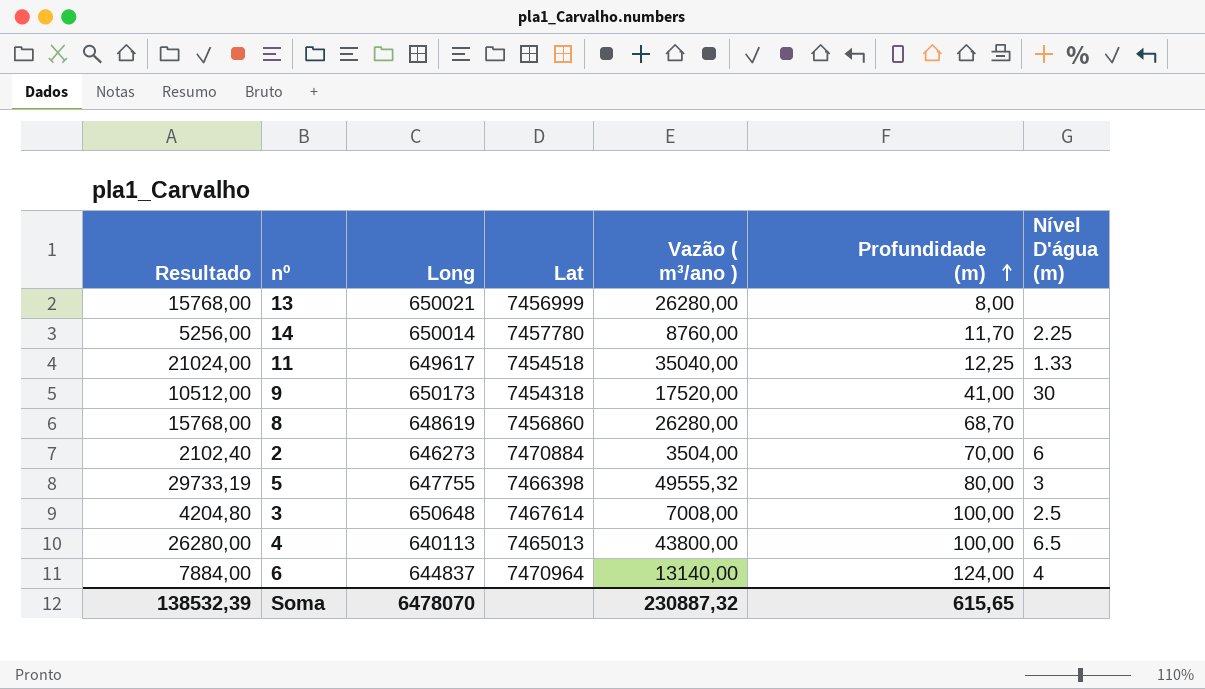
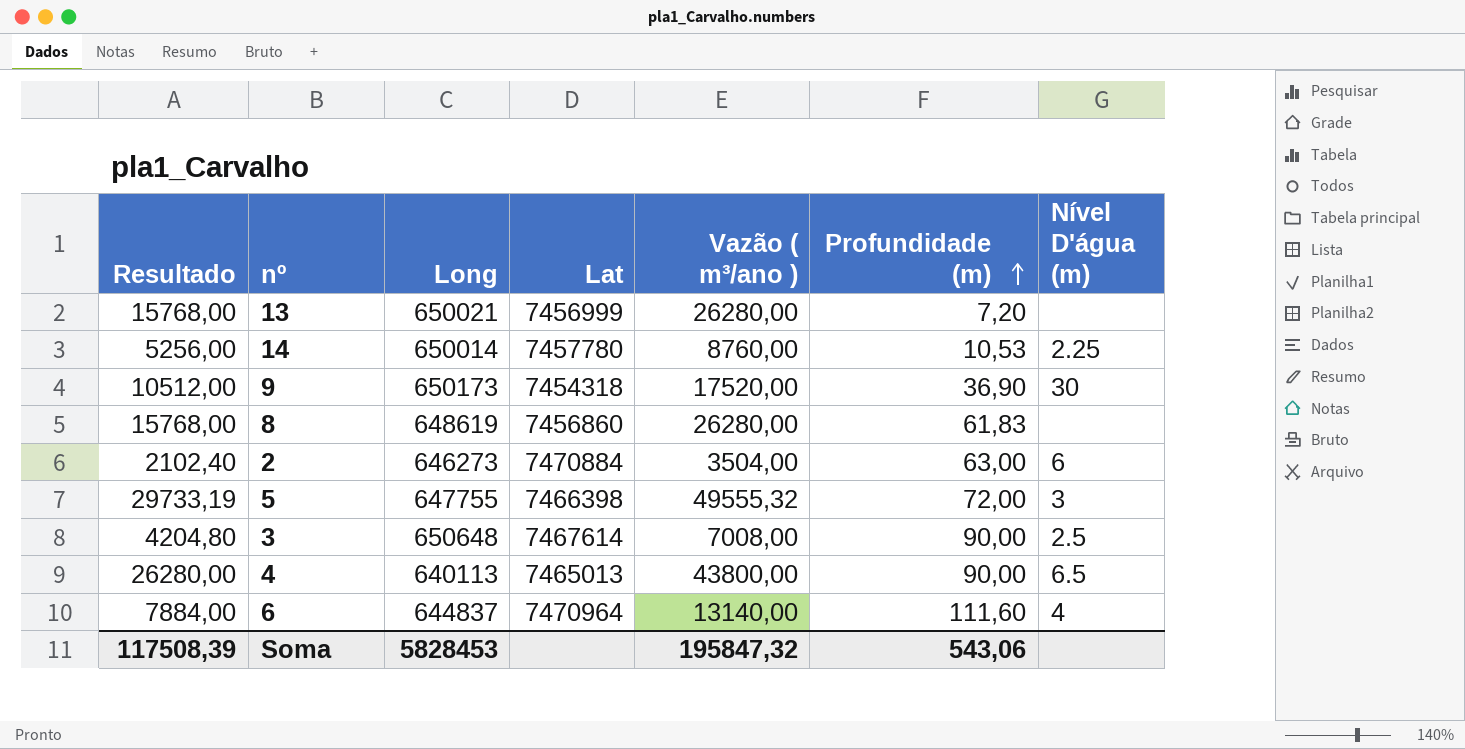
row 11: 21024,00 | 649617 | 7454518 | 35040,00 | 12,25 | 1.33 -> none
13 | Profundidade (m): 8,00 -> 7,20
14 | Profundidade (m): 11,70 -> 10,53
9 | Profundidade (m): 41,00 -> 36,90
8 | Profundidade (m): 68,70 -> 61,83
2 | Profundidade (m): 70,00 -> 63,00
5 | Profundidade (m): 80,00 -> 72,00
3 | Profundidade (m): 100,00 -> 90,00
4 | Profundidade (m): 100,00 -> 90,00
6 | Profundidade (m): 124,00 -> 111,60
Soma | Resultado: 138532,39 -> 117508,39
Soma | Long: 6478070 -> 5828453
Soma | Vazão ( m³/ano ): 230887,32 -> 195847,32
Soma | Profundidade (m): 615,65 -> 543,06

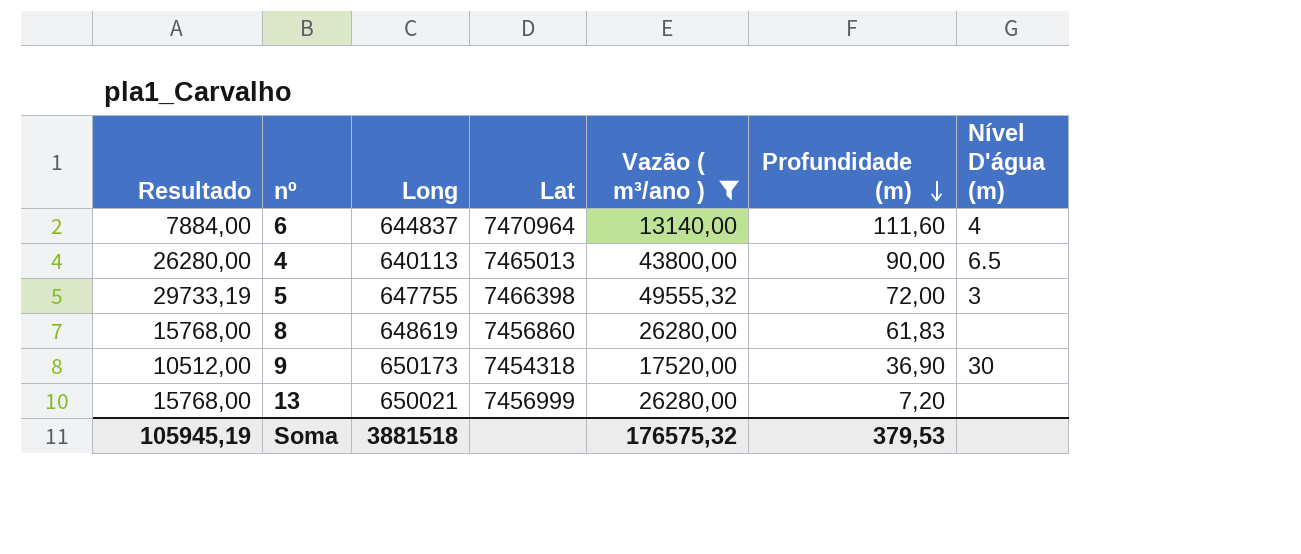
filter: none -> Vazão ( m³/ano ) >= 13140,00
row order: Profundidade (m) ascending -> Profundidade (m) descending
Soma | Resultado: 117508,39 -> 105945,19
Soma | Long: 5828453 -> 3881518
Soma | Vazão ( m³/ano ): 195847,32 -> 176575,32
Soma | Profundidade (m): 543,06 -> 379,53

